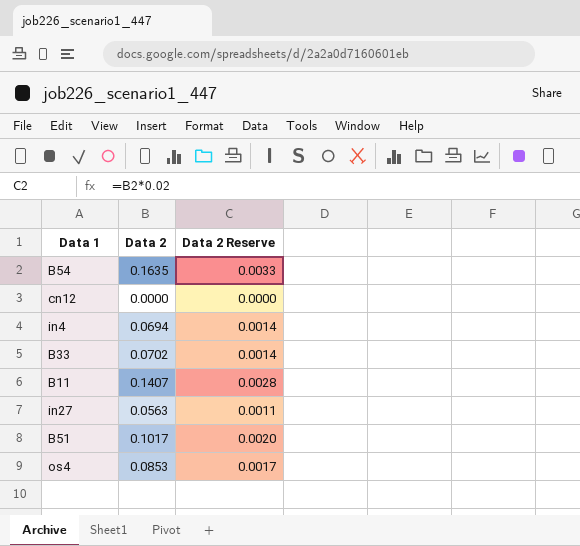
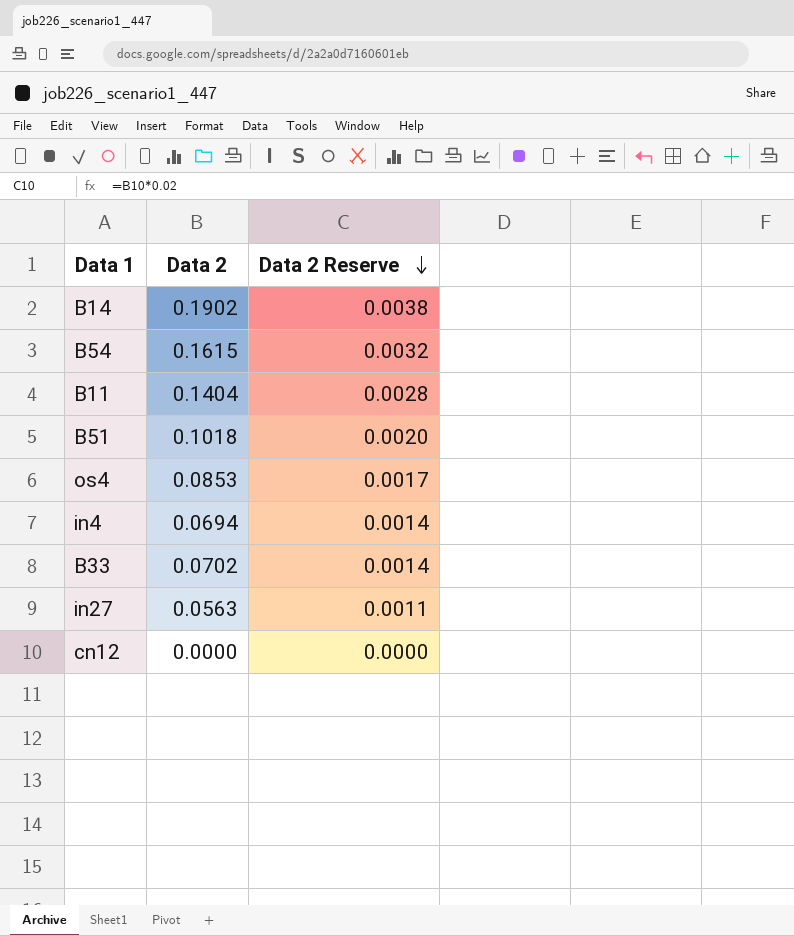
row order: none -> Data 2 Reserve descending
row B14: none -> 0.1902 | 0.0038
B54 | Data 2: 0.1635 -> 0.1615
B54 | Data 2 Reserve: 0.0033 -> 0.0032
B11 | Data 2: 0.1407 -> 0.1404
B51 | Data 2: 0.1017 -> 0.1018

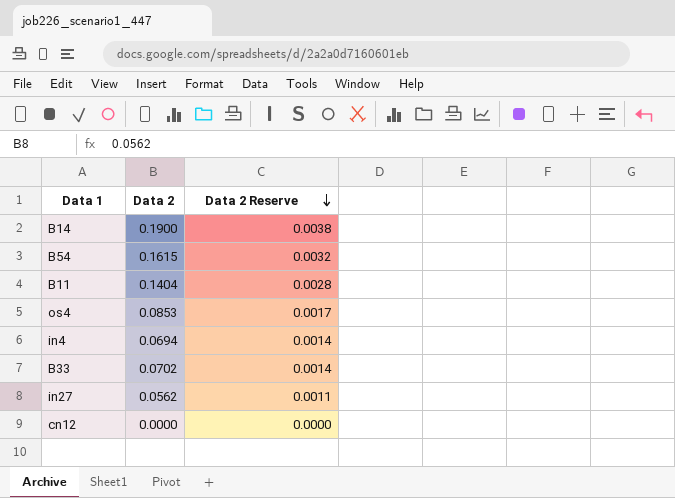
row B51: 0.1018 | 0.0020 -> none
B14 | Data 2: 0.1902 -> 0.1900
in27 | Data 2: 0.0563 -> 0.0562

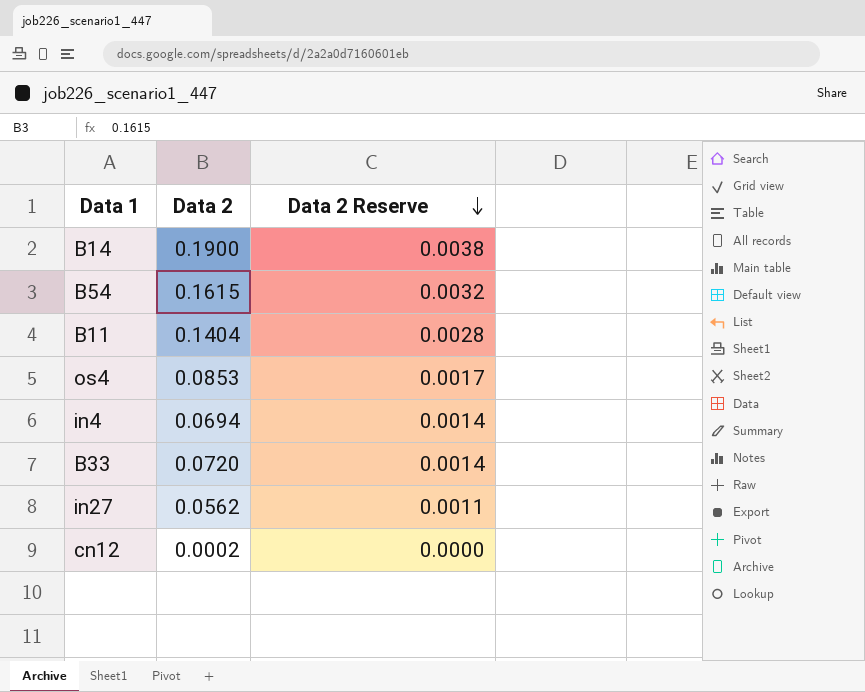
B33 | Data 2: 0.0702 -> 0.0720
cn12 | Data 2: 0.0000 -> 0.0002

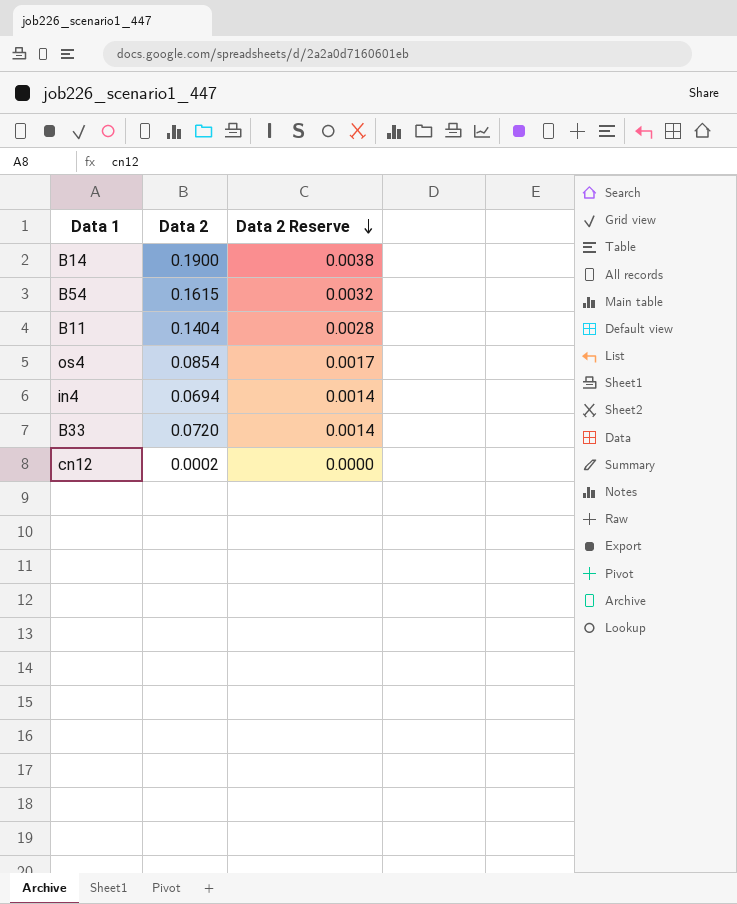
row in27: 0.0562 | 0.0011 -> none
os4 | Data 2: 0.0853 -> 0.0854

